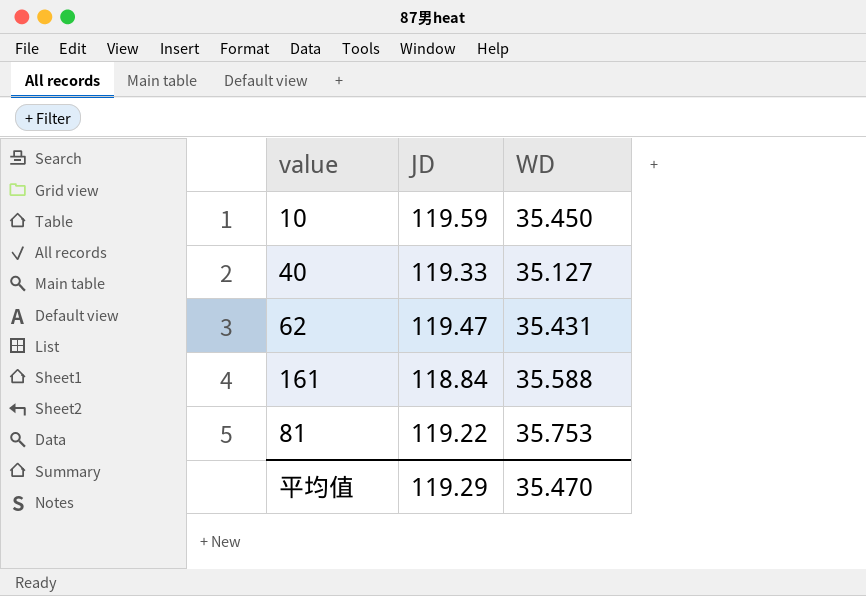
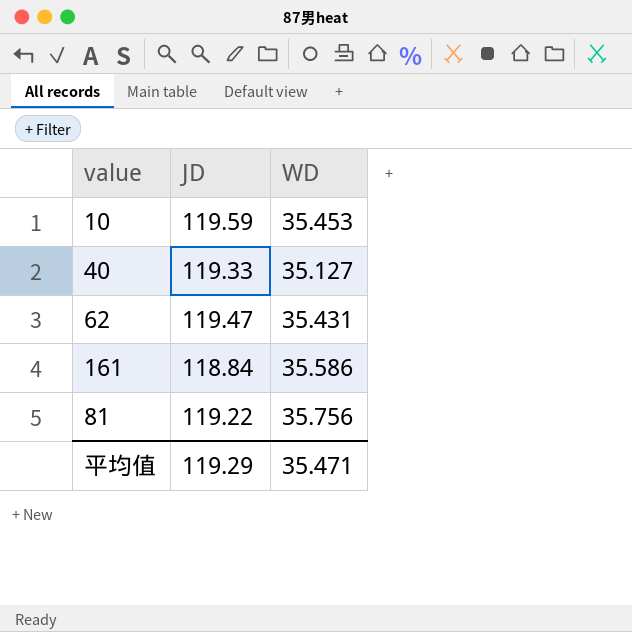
10 | WD: 35.450 -> 35.453
161 | WD: 35.588 -> 35.586
81 | WD: 35.753 -> 35.756
平均值 | WD: 35.470 -> 35.471

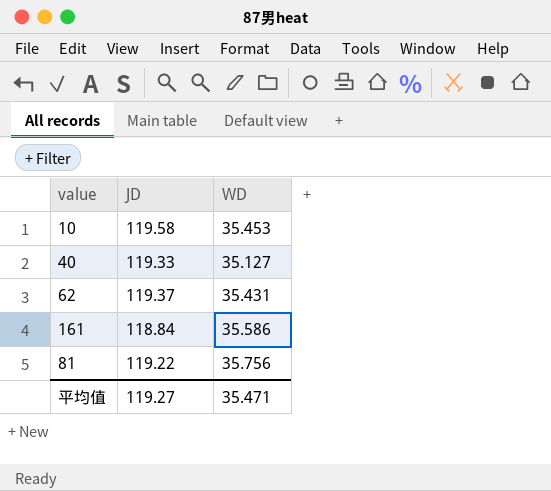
10 | JD: 119.59 -> 119.58
62 | JD: 119.47 -> 119.37
平均值 | JD: 119.29 -> 119.27

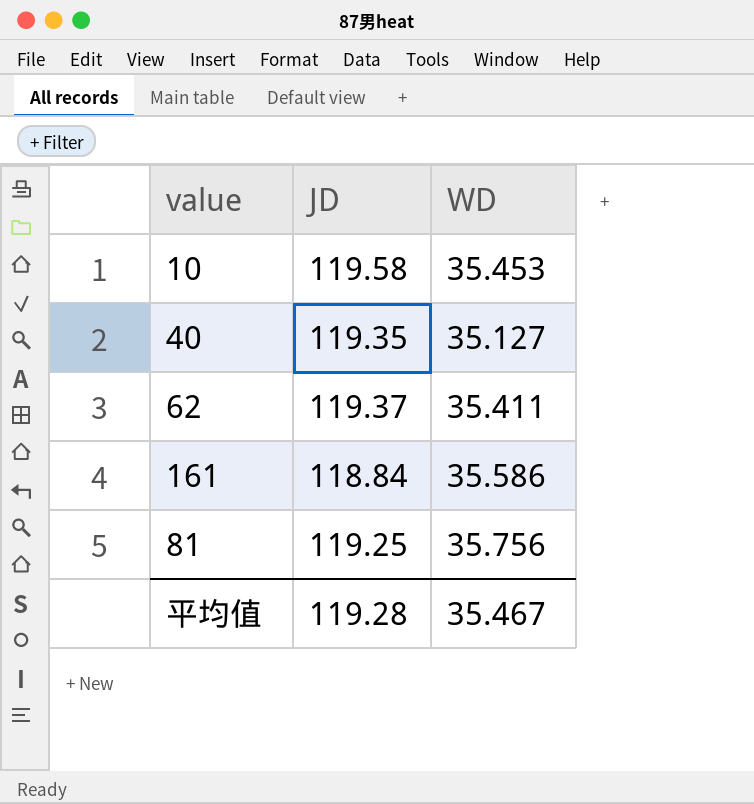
40 | JD: 119.33 -> 119.35
62 | WD: 35.431 -> 35.411
81 | JD: 119.22 -> 119.25
平均值 | JD: 119.27 -> 119.28
平均值 | WD: 35.471 -> 35.467

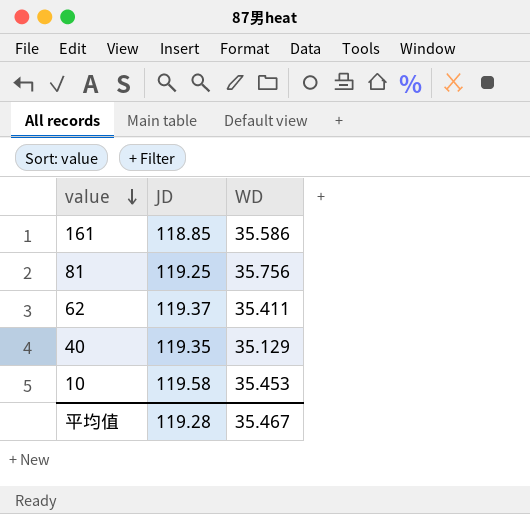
row order: none -> value descending
161 | JD: 118.84 -> 118.85
40 | WD: 35.127 -> 35.129

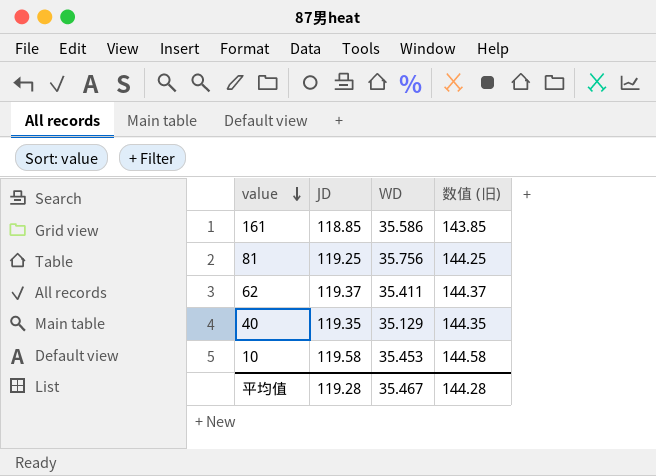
column 数值 (旧) | formula: none -> [JD] + 25

